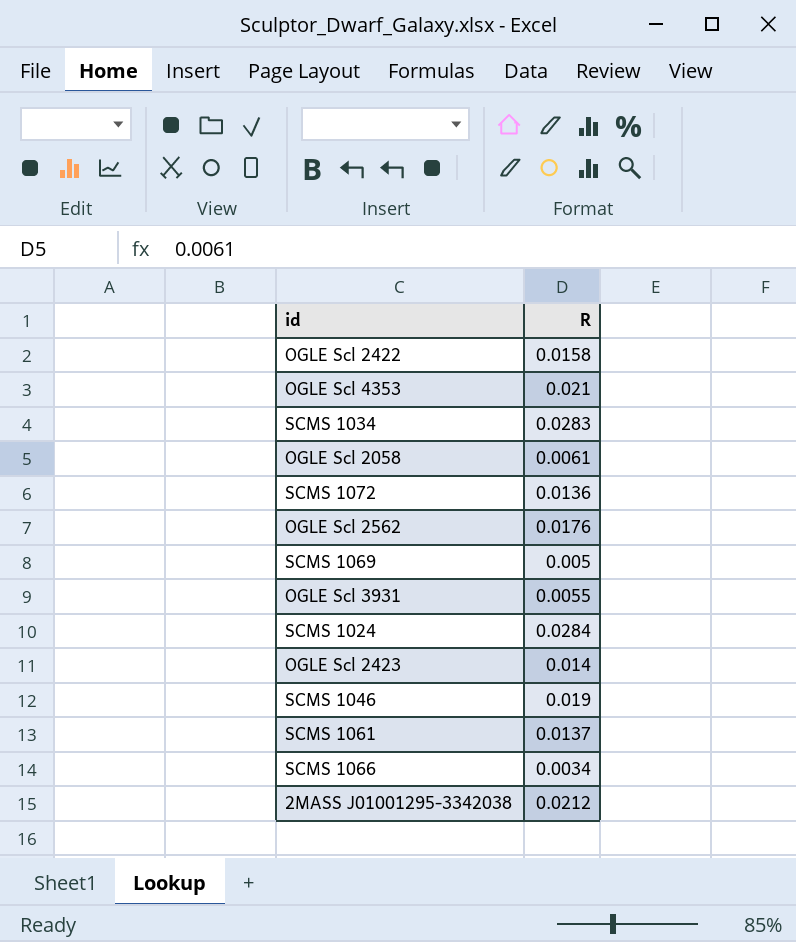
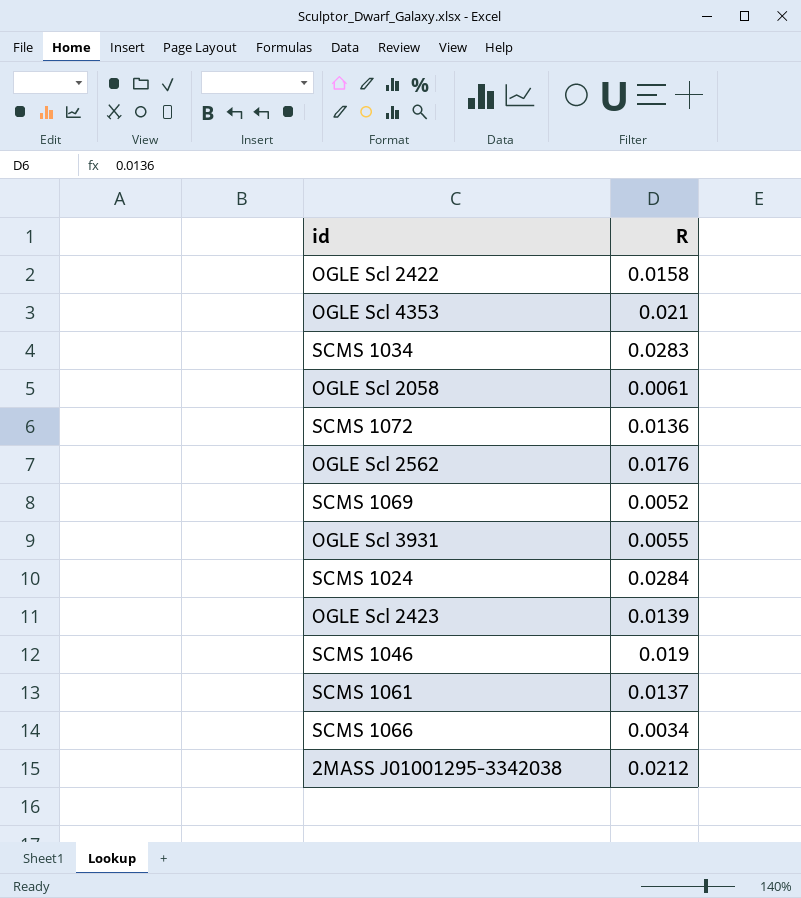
SCMS 1069 | R: 0.005 -> 0.0052
OGLE Scl 2423 | R: 0.014 -> 0.0139

